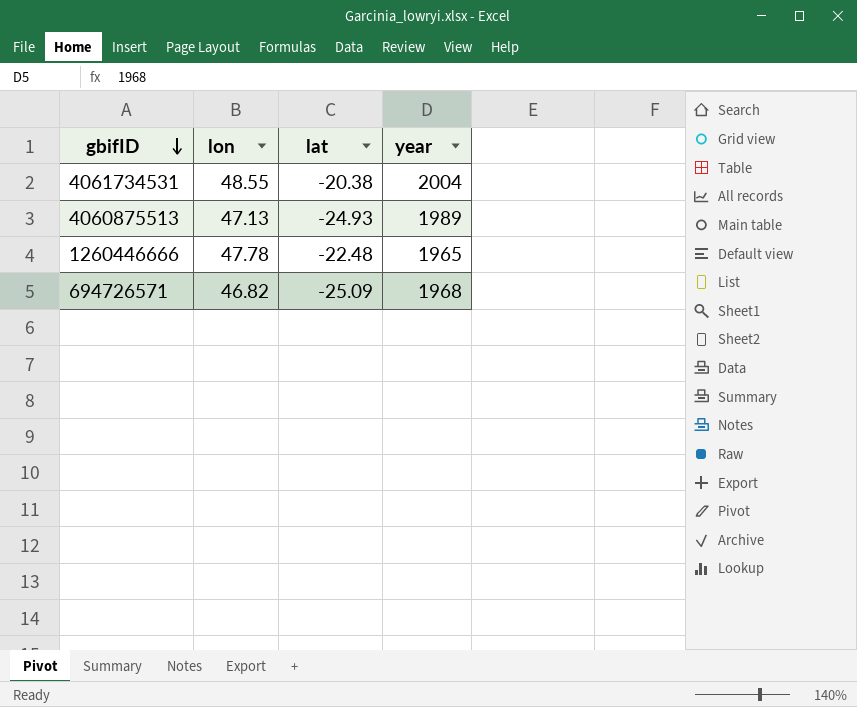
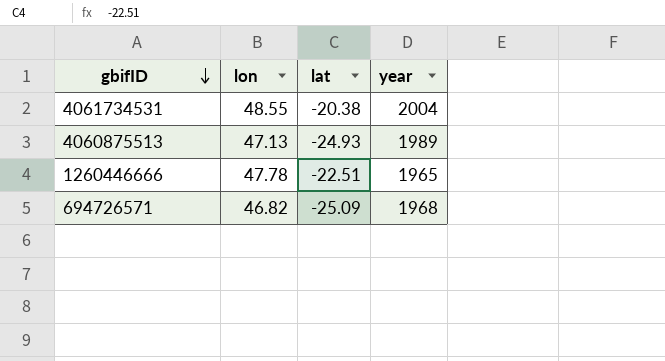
1260446666 | lat: -22.48 -> -22.51

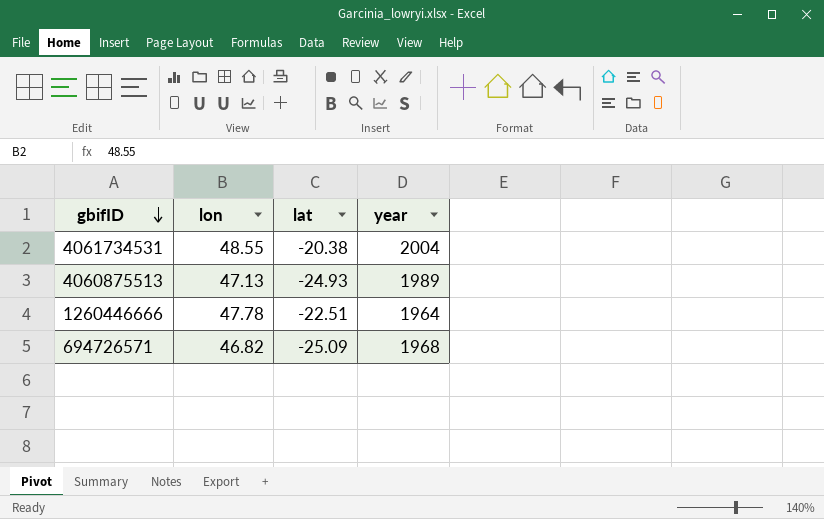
1260446666 | year: 1965 -> 1964

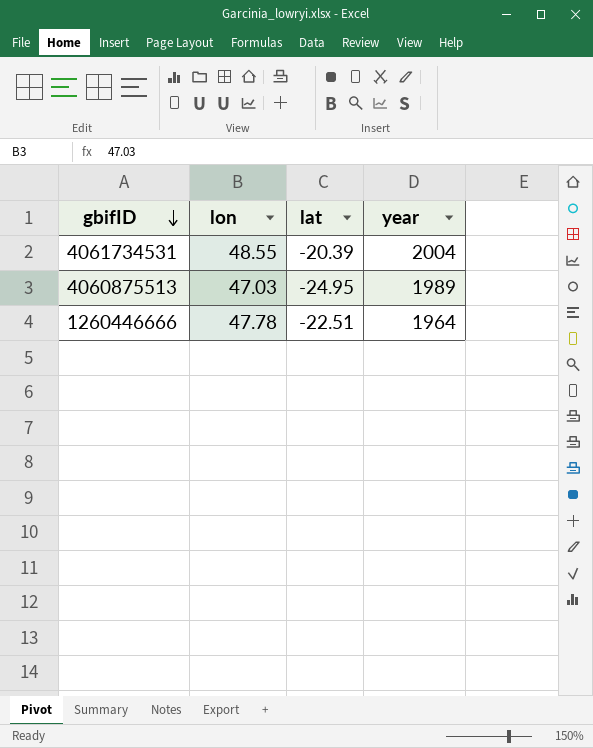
row 694726571: 46.82 | -25.09 | 1968 -> none
4061734531 | lat: -20.38 -> -20.39
4060875513 | lon: 47.13 -> 47.03
4060875513 | lat: -24.93 -> -24.95

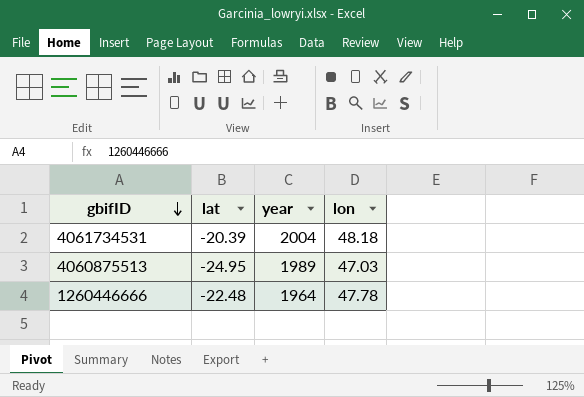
column lon | position: 2 -> 4
4061734531 | lon: 48.55 -> 48.18
1260446666 | lat: -22.51 -> -22.48

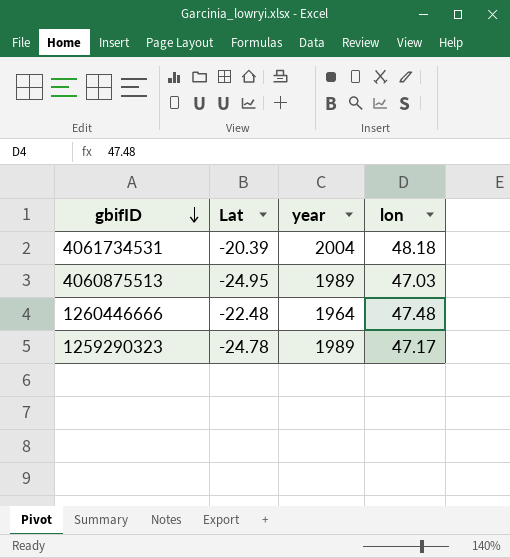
column name: lat -> Lat
1260446666 | lon: 47.78 -> 47.48
row 1259290323: none -> -24.78 | 1989 | 47.17

